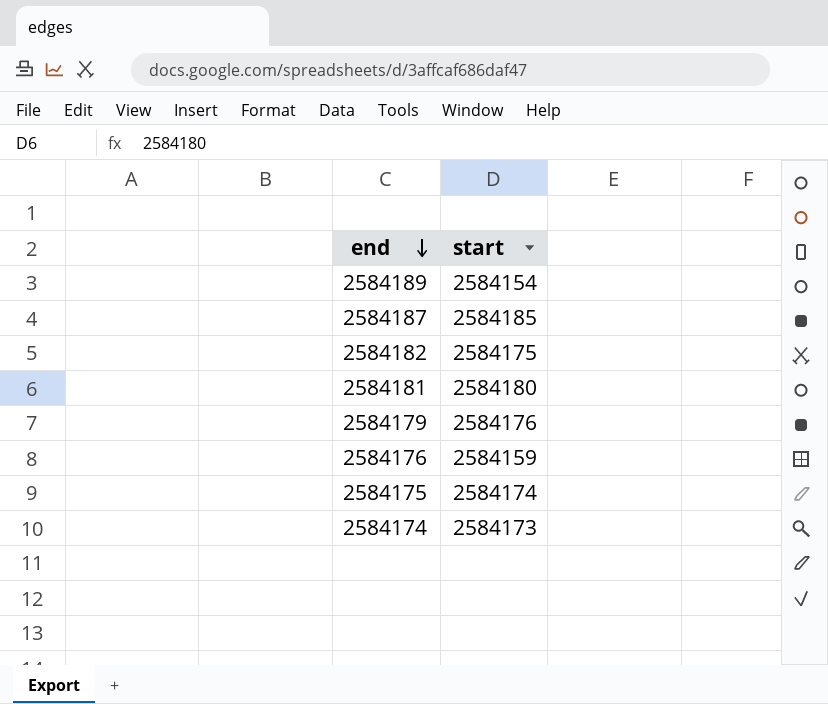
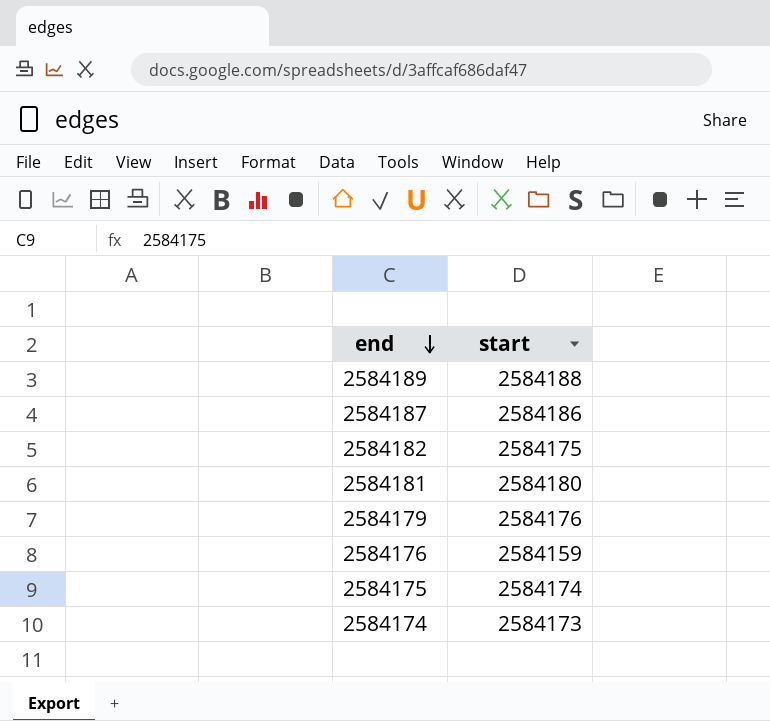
2584189 | start: 2584154 -> 2584188
2584187 | start: 2584185 -> 2584186

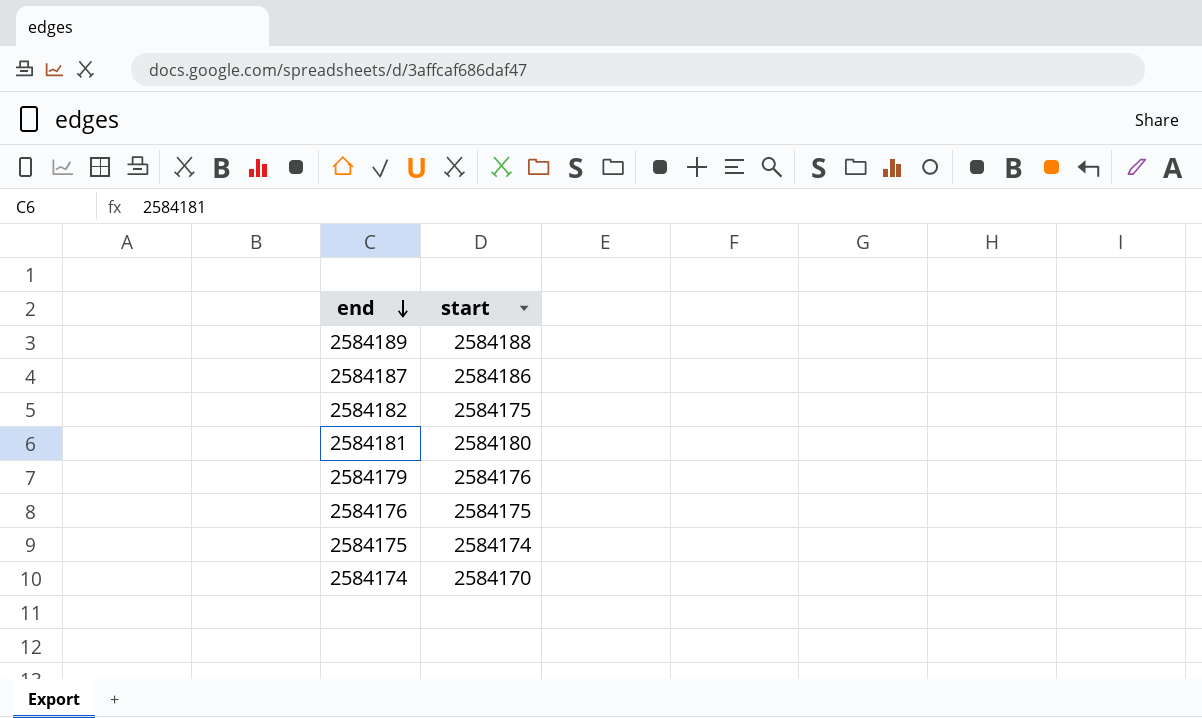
2584176 | start: 2584159 -> 2584175
2584174 | start: 2584173 -> 2584170

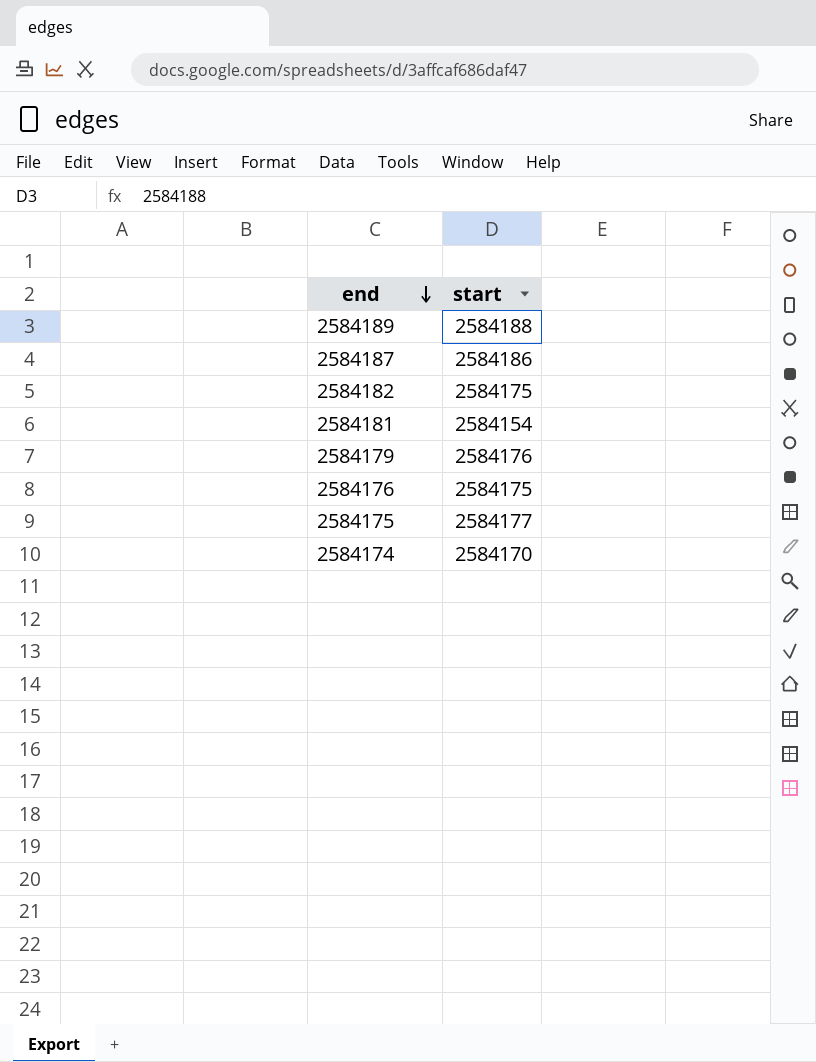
2584181 | start: 2584180 -> 2584154
2584175 | start: 2584174 -> 2584177

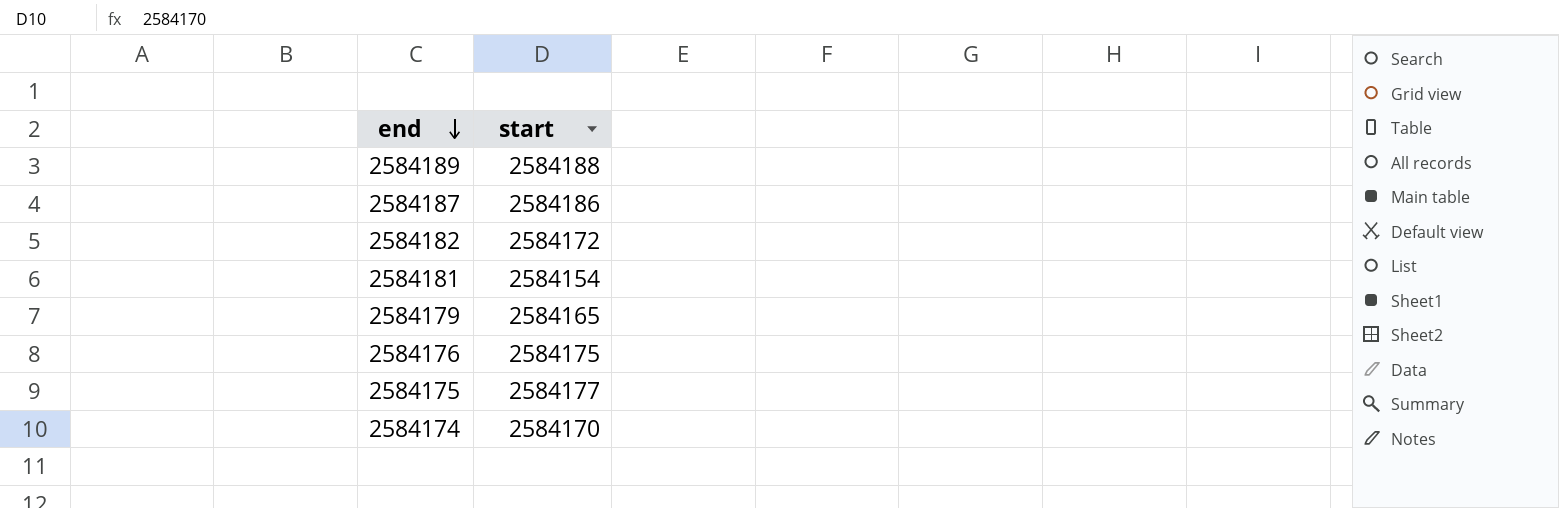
2584182 | start: 2584175 -> 2584172
2584179 | start: 2584176 -> 2584165

